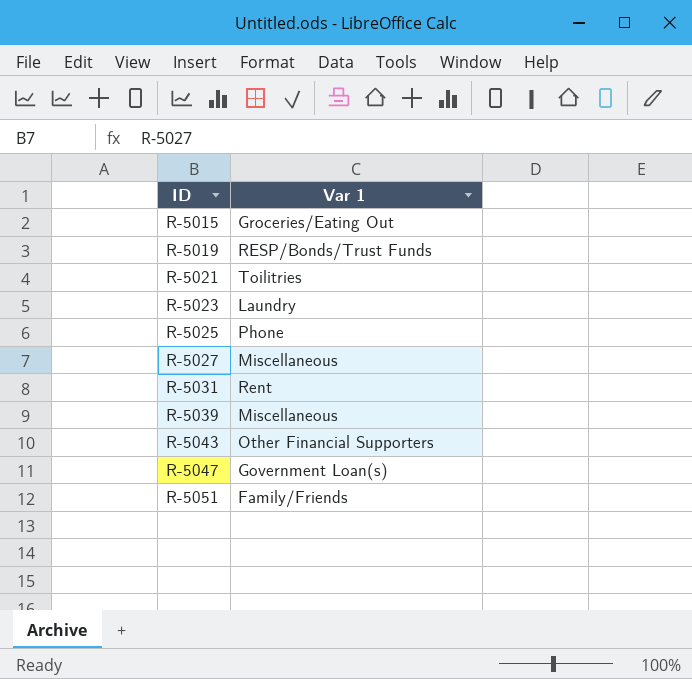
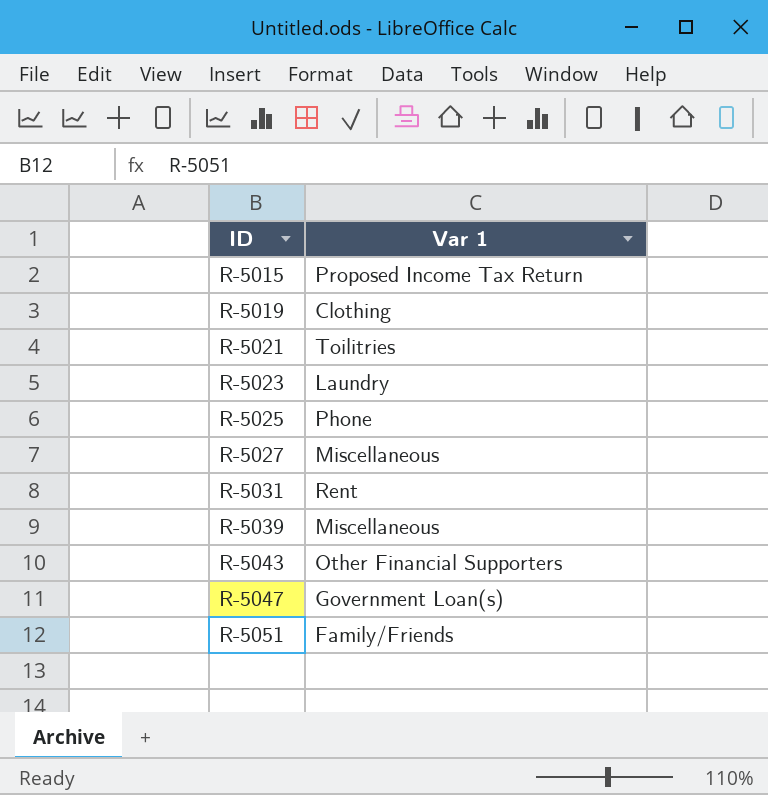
R-5015 | Var 1: Groceries/Eating Out -> Proposed Income Tax Return
R-5019 | Var 1: RESP/Bonds/Trust Funds -> Clothing

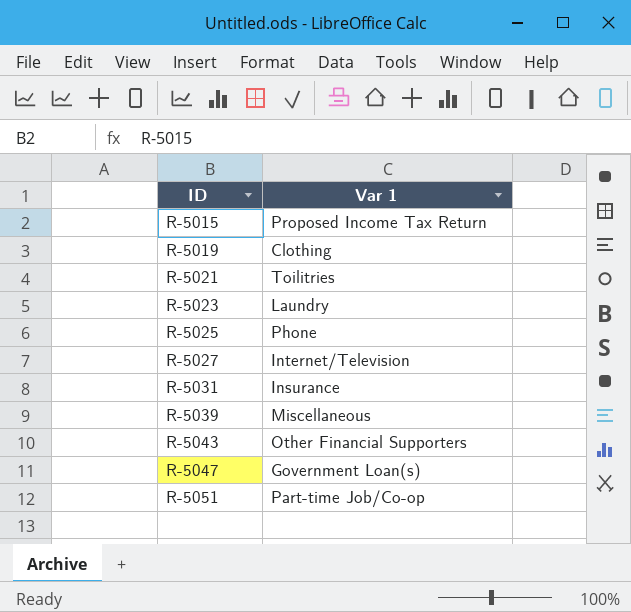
R-5027 | Var 1: Miscellaneous -> Internet/Television
R-5031 | Var 1: Rent -> Insurance
R-5051 | Var 1: Family/Friends -> Part-time Job/Co-op

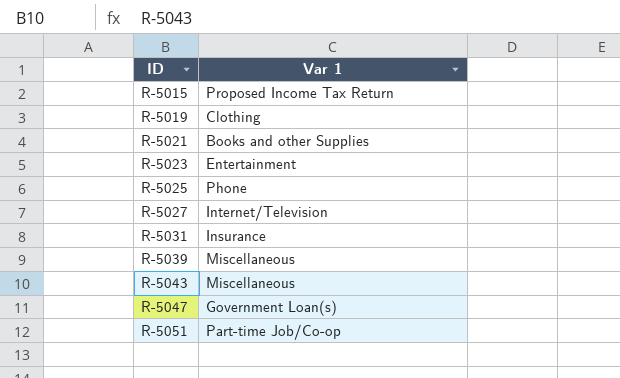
R-5021 | Var 1: Toilitries -> Books and other Supplies
R-5023 | Var 1: Laundry -> Entertainment
R-5043 | Var 1: Other Financial Supporters -> Miscellaneous

